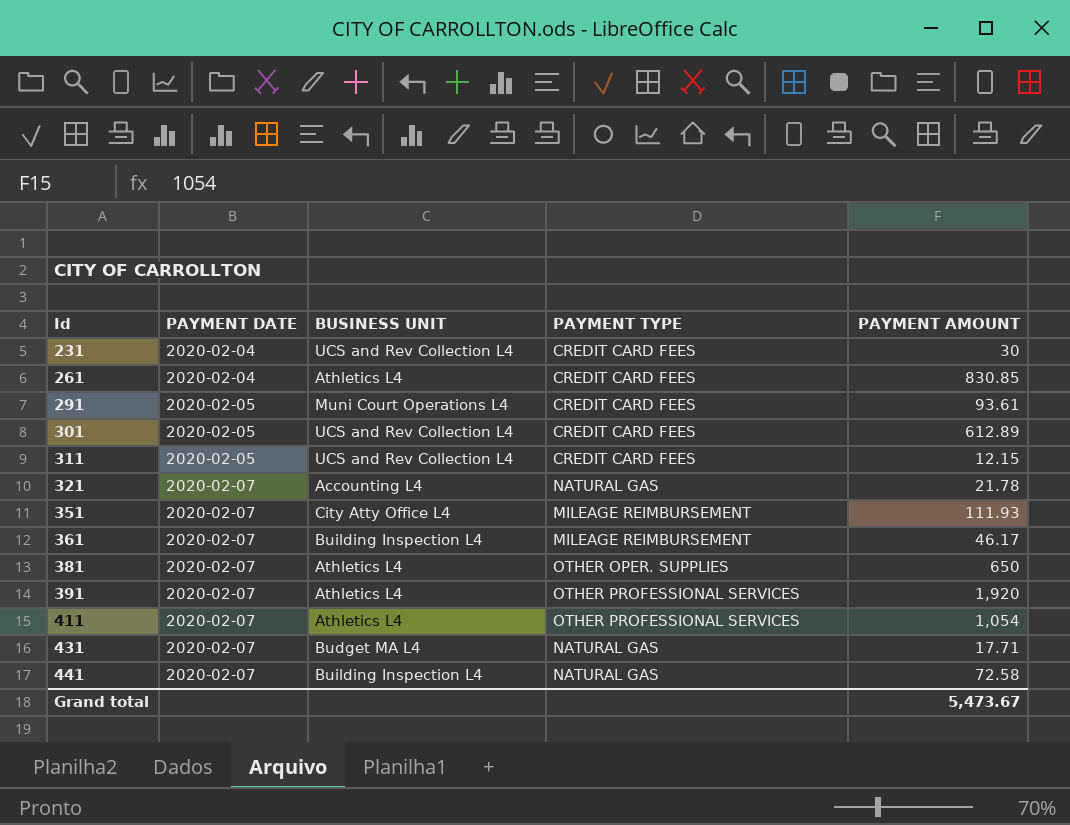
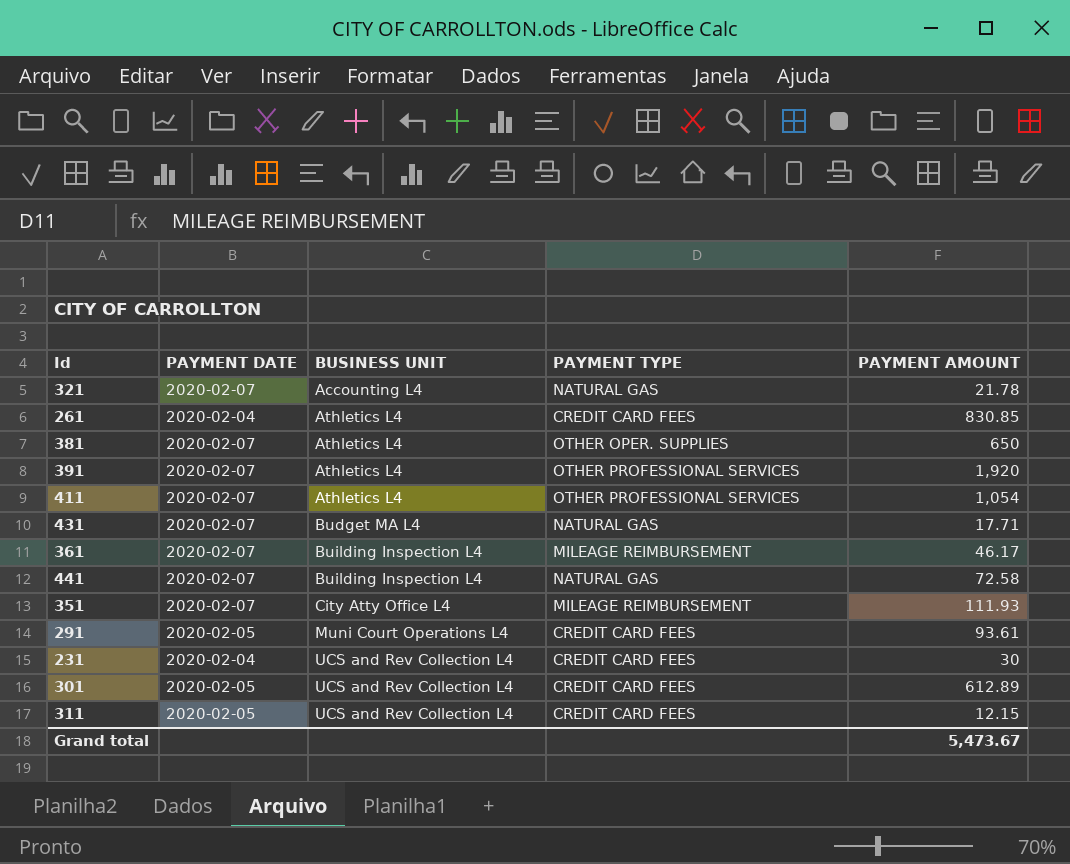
row order: Id ascending -> BUSINESS UNIT ascending

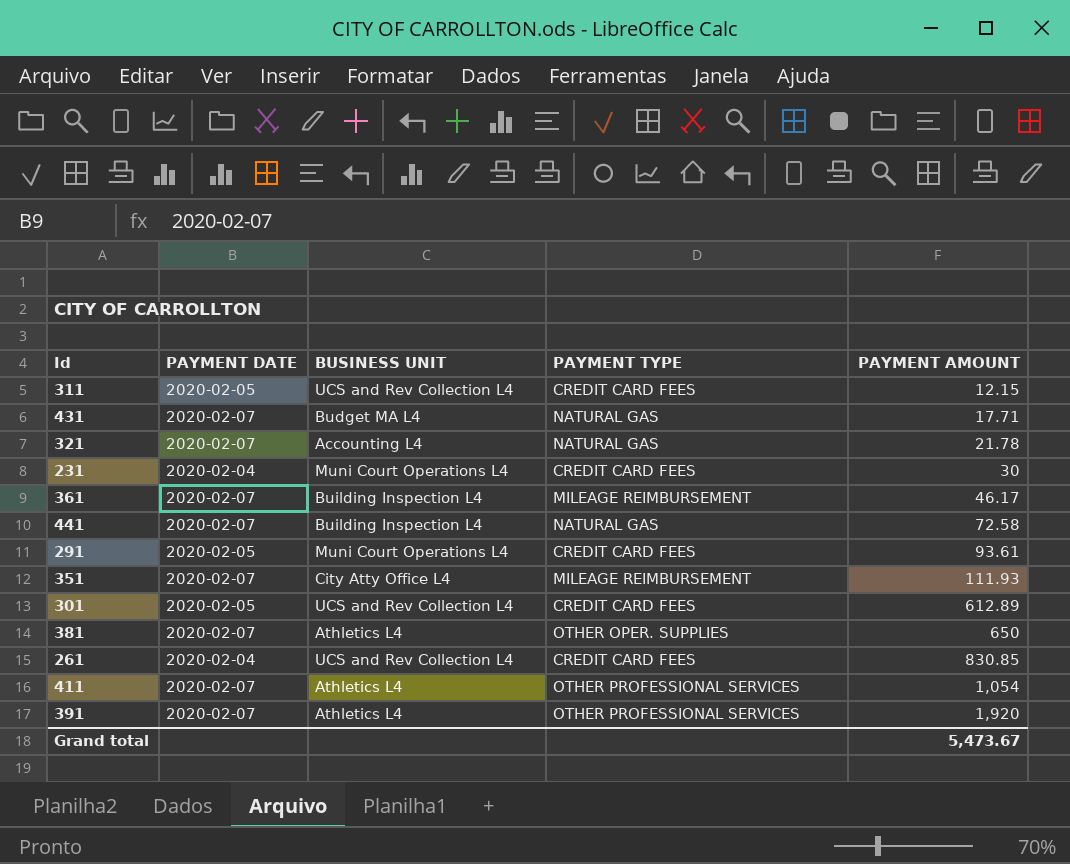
row order: BUSINESS UNIT ascending -> PAYMENT AMOUNT ascending
231 | BUSINESS UNIT: UCS and Rev Collection L4 -> Muni Court Operations L4
261 | BUSINESS UNIT: Athletics L4 -> UCS and Rev Collection L4

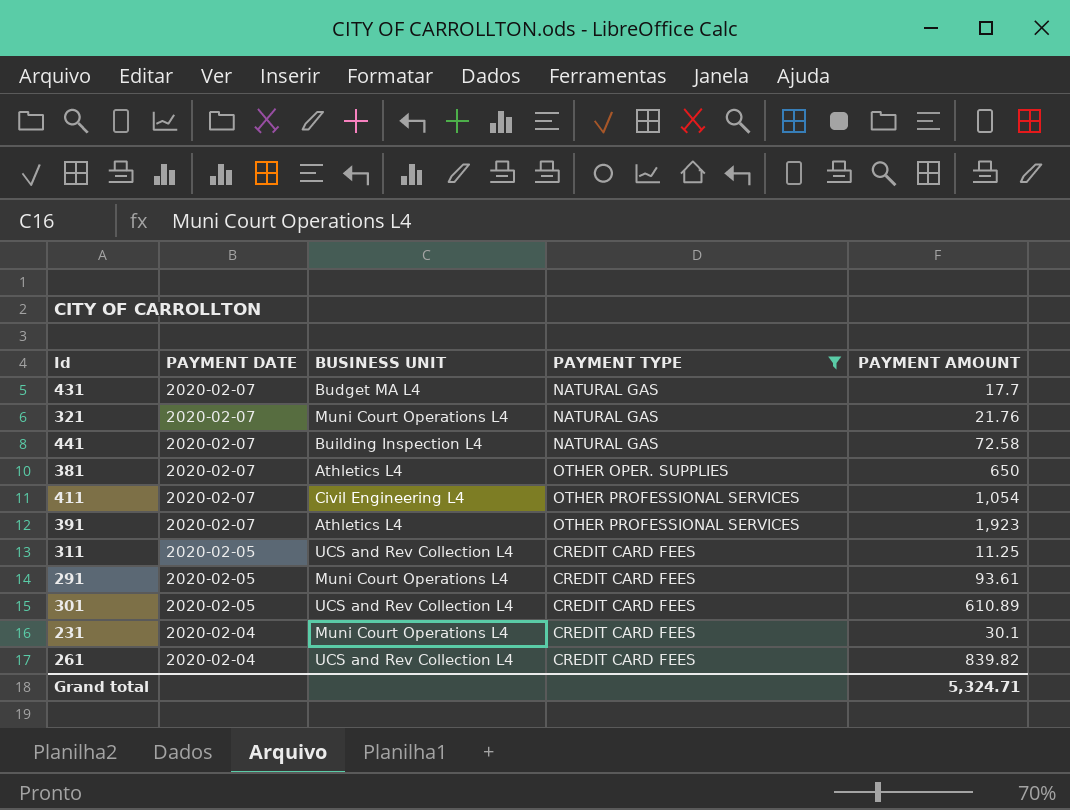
filter: none -> PAYMENT TYPE != MILEAGE REIMBURSEMENT
row order: PAYMENT AMOUNT ascending -> PAYMENT DATE descending
431 | PAYMENT AMOUNT: 17.71 -> 17.7
321 | BUSINESS UNIT: Accounting L4 -> Muni Court Operations L4
321 | PAYMENT AMOUNT: 21.78 -> 21.76
411 | BUSINESS UNIT: Athletics L4 -> Civil Engineering L4
391 | PAYMENT AMOUNT: 1,920 -> 1,923
311 | PAYMENT AMOUNT: 12.15 -> 11.25
301 | PAYMENT AMOUNT: 612.89 -> 610.89
231 | PAYMENT AMOUNT: 30 -> 30.1
261 | PAYMENT AMOUNT: 830.85 -> 839.82
Grand total | PAYMENT AMOUNT: 5,473.67 -> 5,324.71

